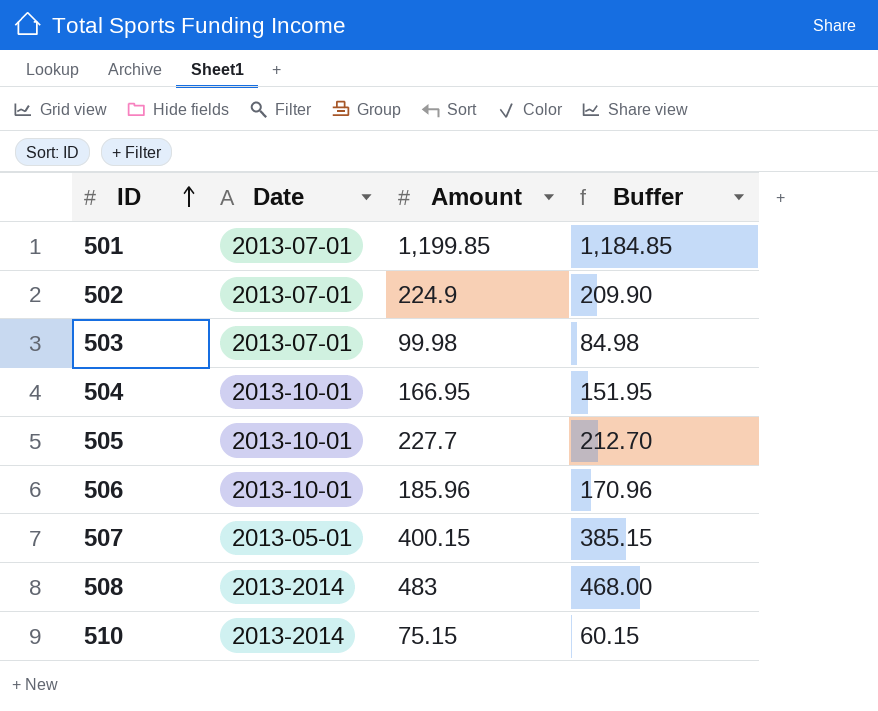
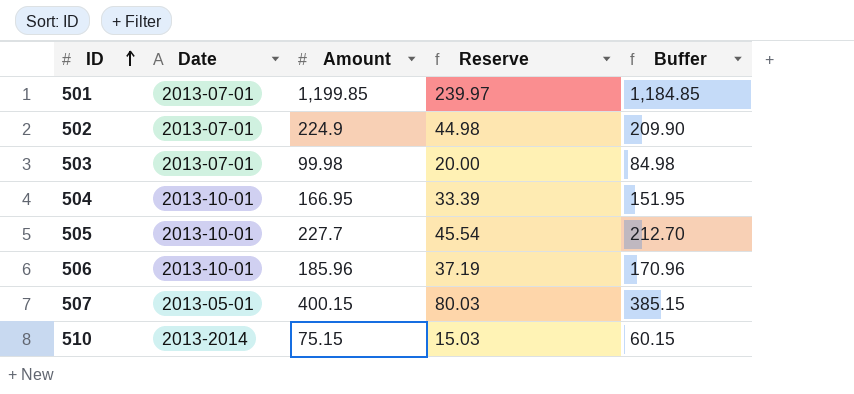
column Reserve | formula: none -> [Amount] * 0.2
row 508: 2013-2014 | 483 | 468.00 -> none

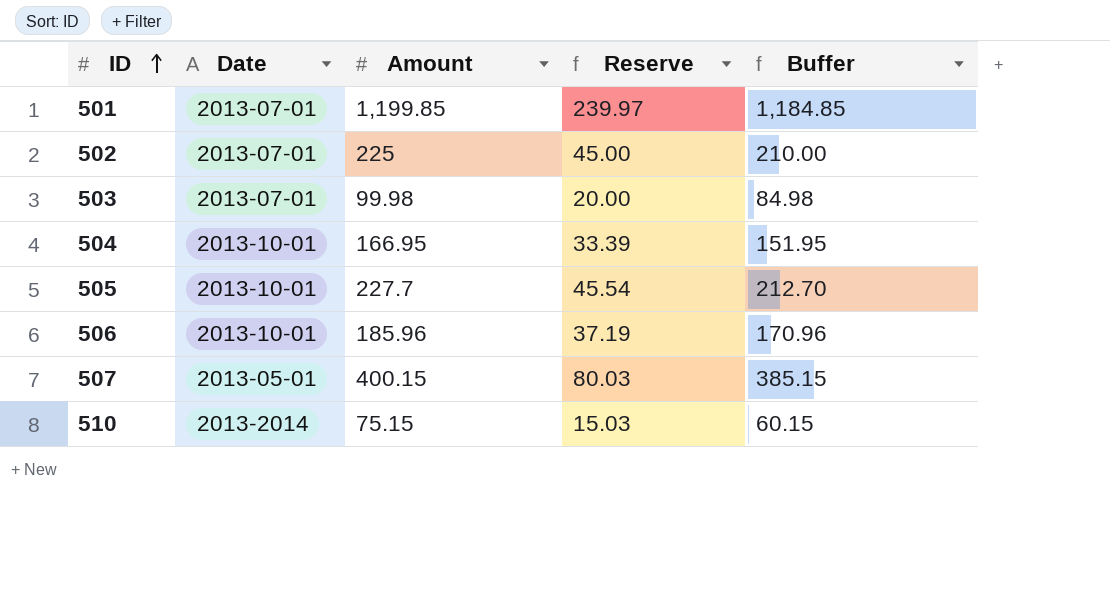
502 | Amount: 224.9 -> 225
502 | Reserve: 44.98 -> 45.00
502 | Buffer: 209.90 -> 210.00

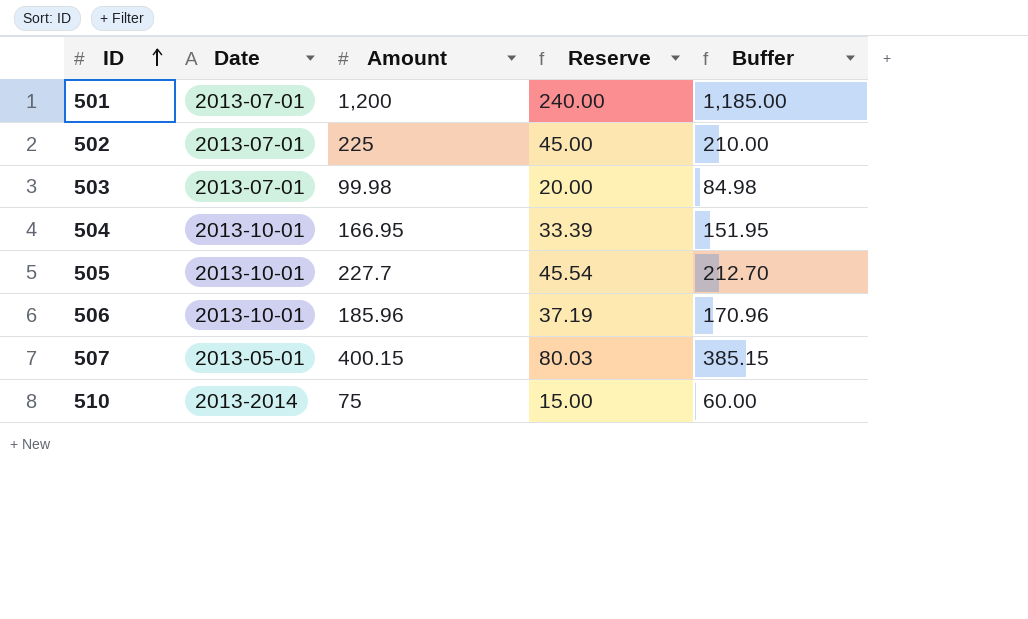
501 | Amount: 1,199.85 -> 1,200
501 | Reserve: 239.97 -> 240.00
501 | Buffer: 1,184.85 -> 1,185.00
510 | Amount: 75.15 -> 75
510 | Reserve: 15.03 -> 15.00
510 | Buffer: 60.15 -> 60.00

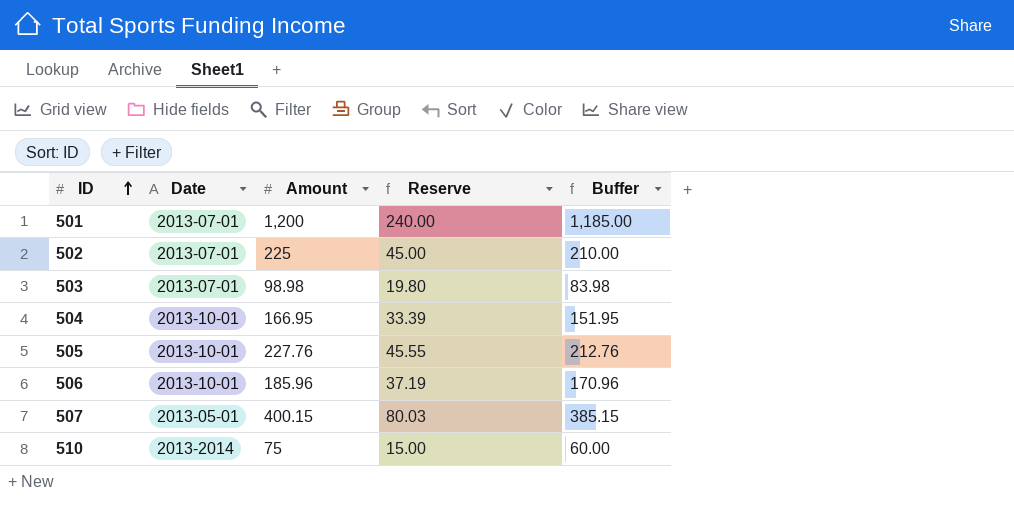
503 | Amount: 99.98 -> 98.98
503 | Reserve: 20.00 -> 19.80
503 | Buffer: 84.98 -> 83.98
505 | Amount: 227.7 -> 227.76
505 | Reserve: 45.54 -> 45.55
505 | Buffer: 212.70 -> 212.76

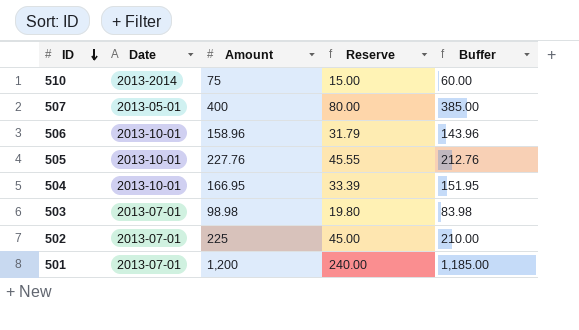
row order: ID ascending -> ID descending
507 | Amount: 400.15 -> 400
507 | Reserve: 80.03 -> 80.00
507 | Buffer: 385.15 -> 385.00
506 | Amount: 185.96 -> 158.96
506 | Reserve: 37.19 -> 31.79
506 | Buffer: 170.96 -> 143.96

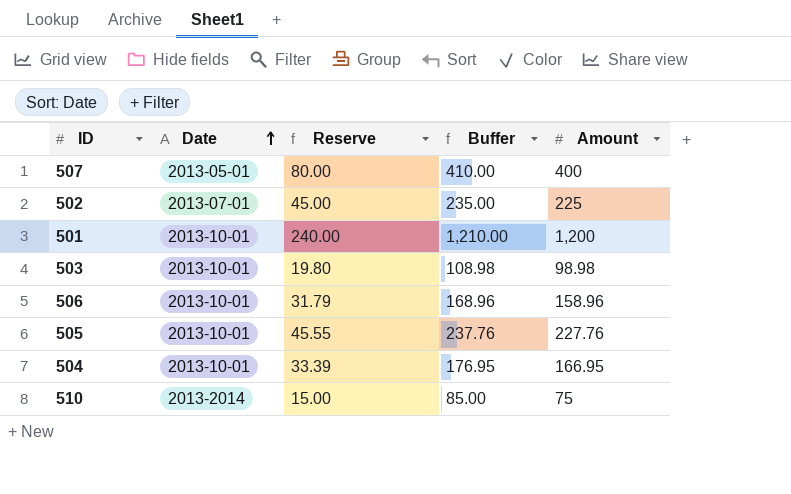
row order: ID descending -> Date ascending
column Buffer | formula: [Amount] - 15 -> [Amount] + 10
column Amount | position: 3 -> 5
501 | Date: 2013-07-01 -> 2013-10-01
503 | Date: 2013-07-01 -> 2013-10-01

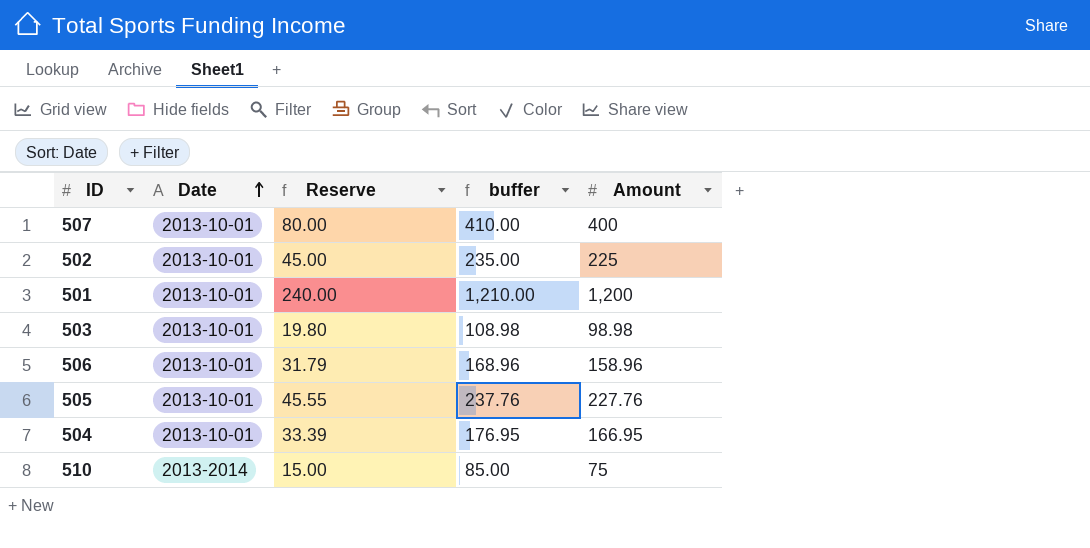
column name: Buffer -> buffer
507 | Date: 2013-05-01 -> 2013-10-01
502 | Date: 2013-07-01 -> 2013-10-01

